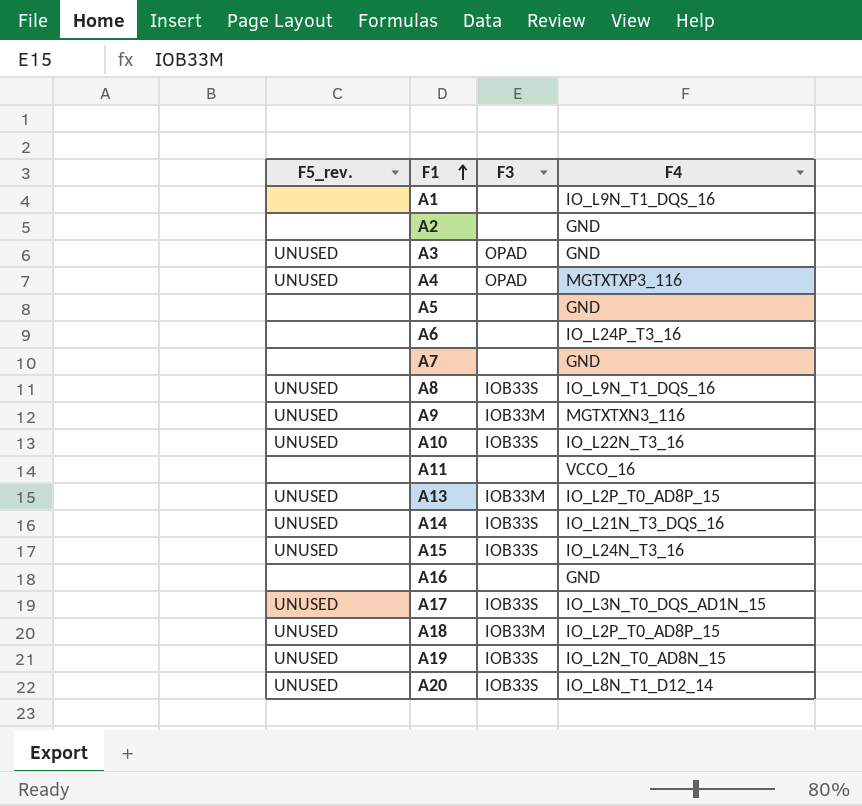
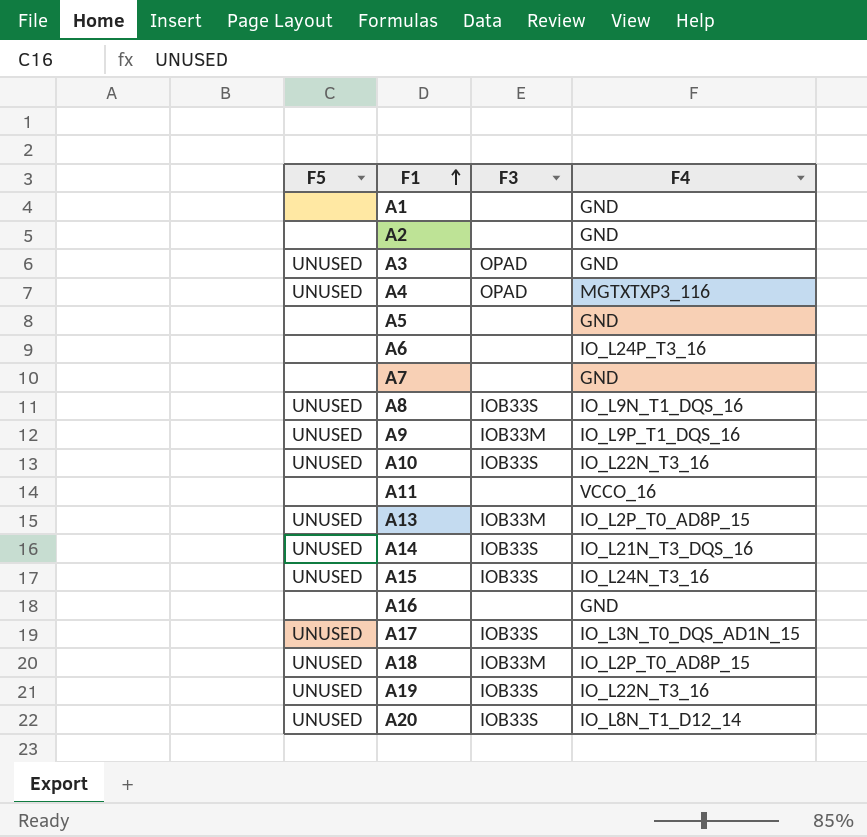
column name: F5_rev. -> F5
A1 | F4: IO_L9N_T1_DQS_16 -> GND
A9 | F4: MGTXTXN3_116 -> IO_L9P_T1_DQS_16
A19 | F4: IO_L2N_T0_AD8N_15 -> IO_L22N_T3_16

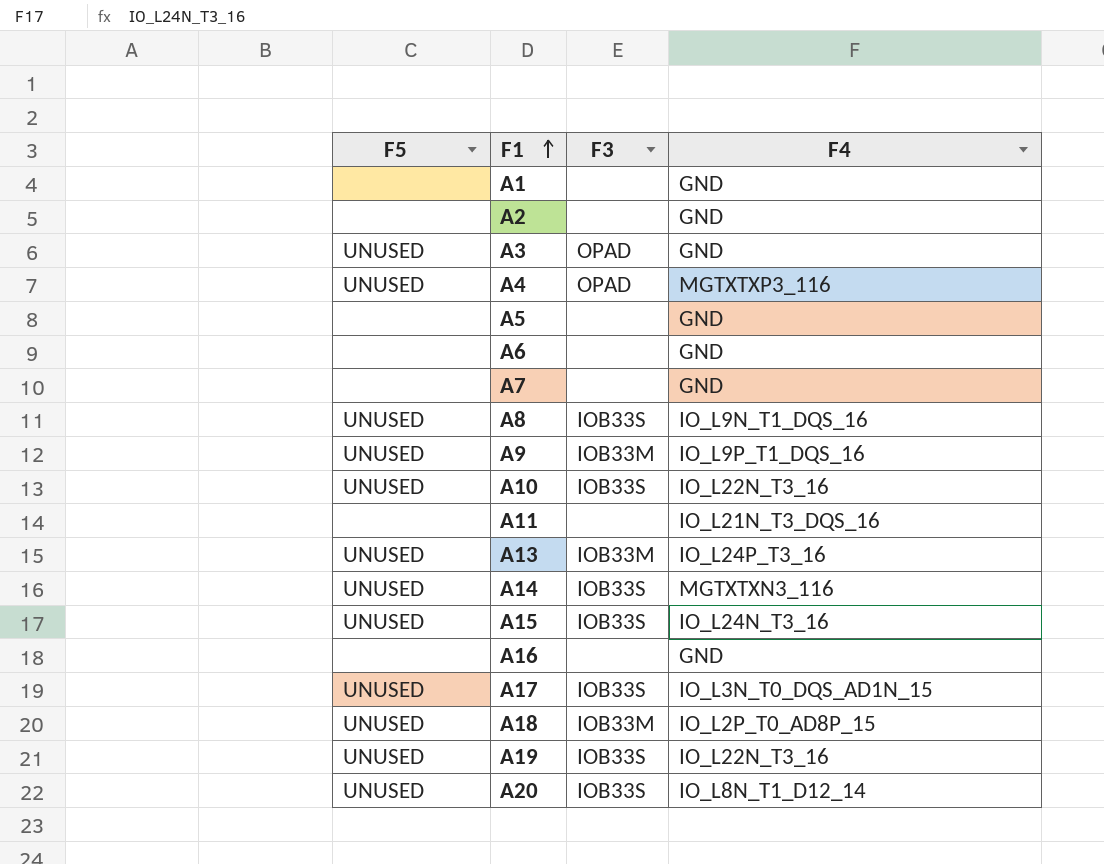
A6 | F4: IO_L24P_T3_16 -> GND
A11 | F4: VCCO_16 -> IO_L21N_T3_DQS_16
A13 | F4: IO_L2P_T0_AD8P_15 -> IO_L24P_T3_16
A14 | F4: IO_L21N_T3_DQS_16 -> MGTXTXN3_116

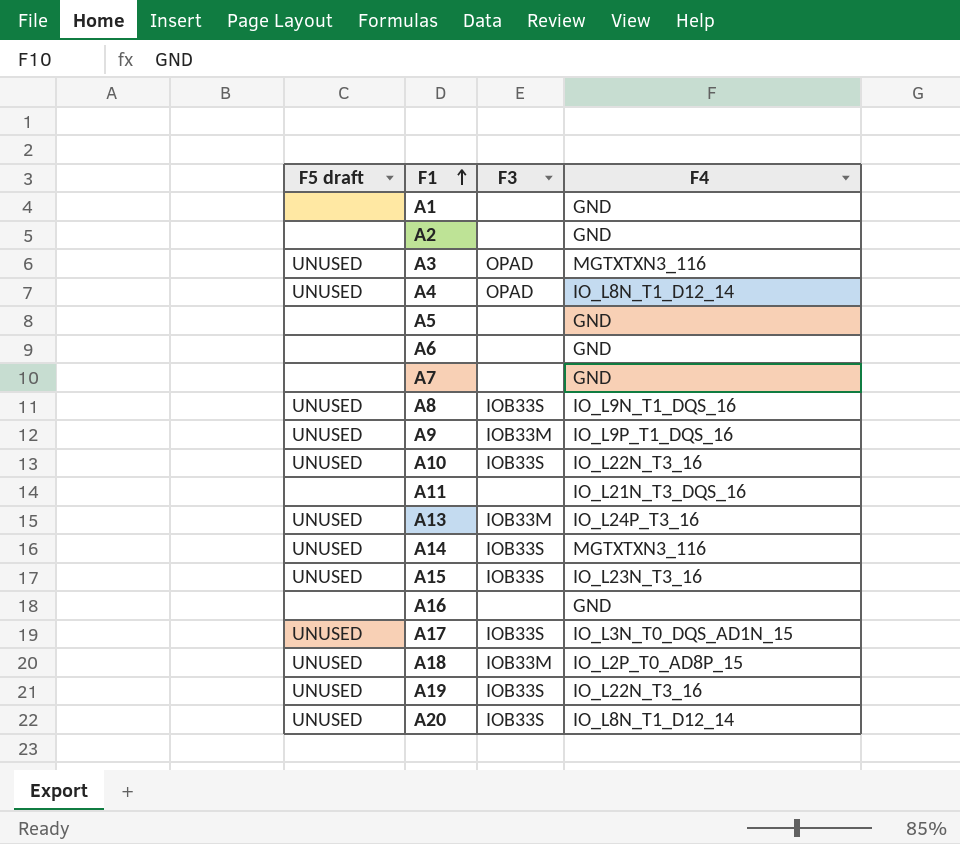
column name: F5 -> F5 draft
A3 | F4: GND -> MGTXTXN3_116
A4 | F4: MGTXTXP3_116 -> IO_L8N_T1_D12_14
A15 | F4: IO_L24N_T3_16 -> IO_L23N_T3_16

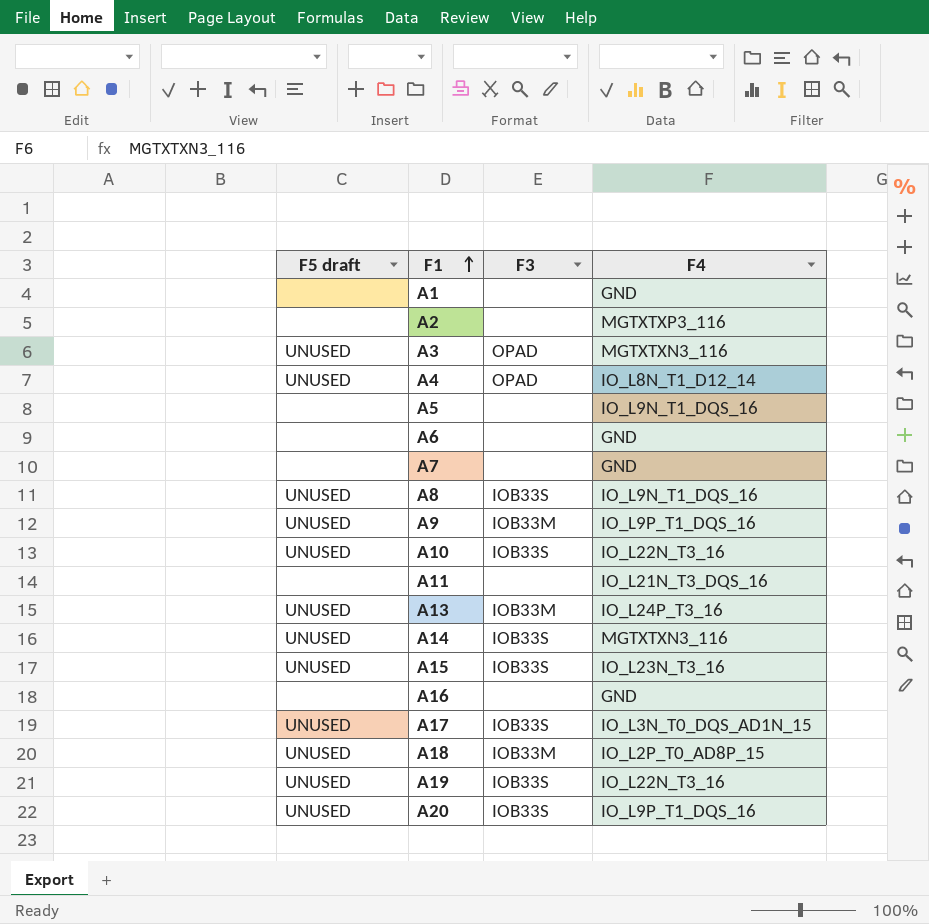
A2 | F4: GND -> MGTXTXP3_116
A5 | F4: GND -> IO_L9N_T1_DQS_16
A20 | F4: IO_L8N_T1_D12_14 -> IO_L9P_T1_DQS_16

